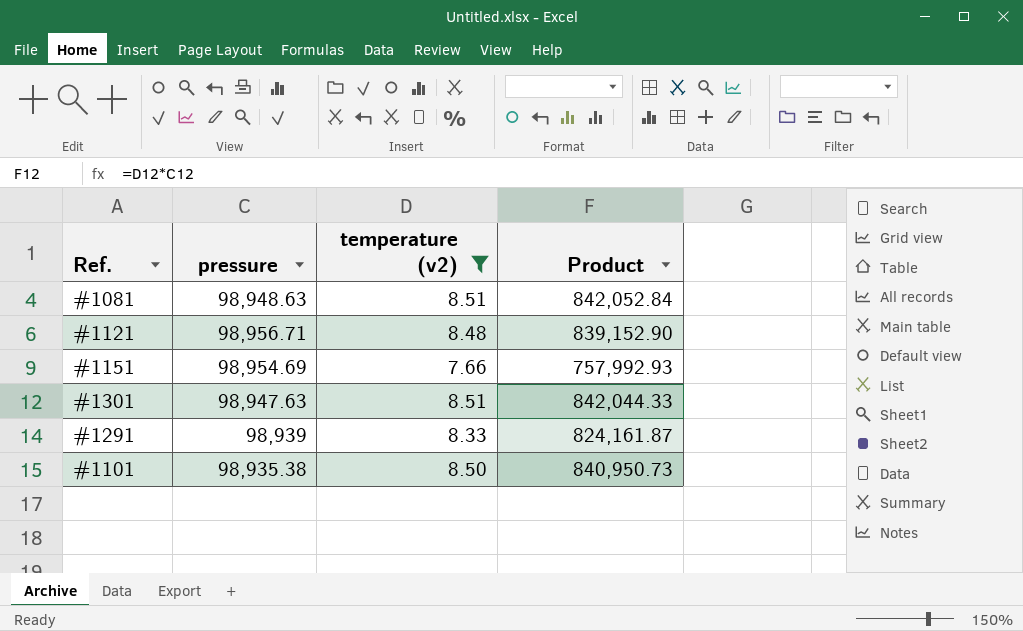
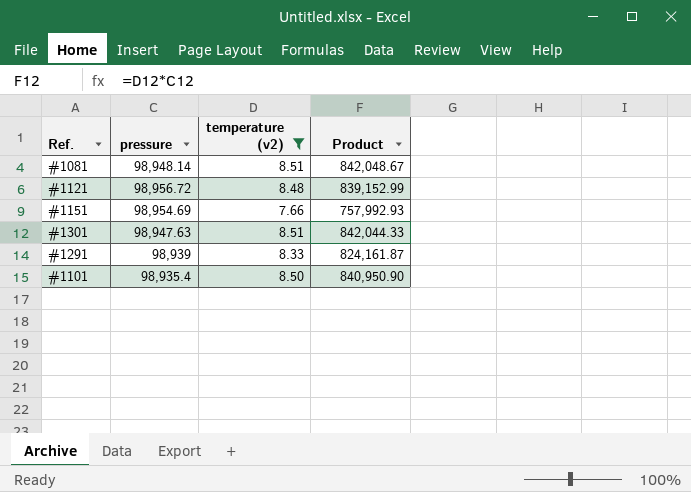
#1081 | pressure: 98,948.63 -> 98,948.14
#1081 | Product: 842,052.84 -> 842,048.67
#1121 | pressure: 98,956.71 -> 98,956.72
#1121 | Product: 839,152.90 -> 839,152.99
#1101 | pressure: 98,935.38 -> 98,935.4
#1101 | Product: 840,950.73 -> 840,950.90

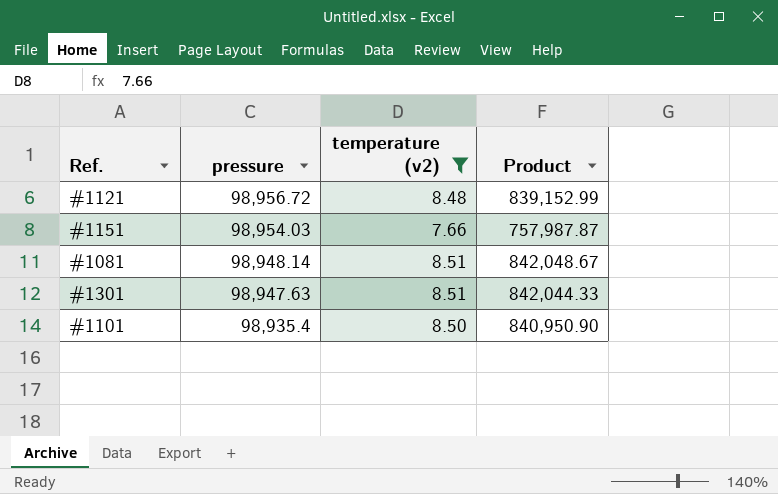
row order: none -> pressure descending
row #1291: 98,939 | 8.33 | 824,161.87 -> none
#1151 | pressure: 98,954.69 -> 98,954.03
#1151 | Product: 757,992.93 -> 757,987.87

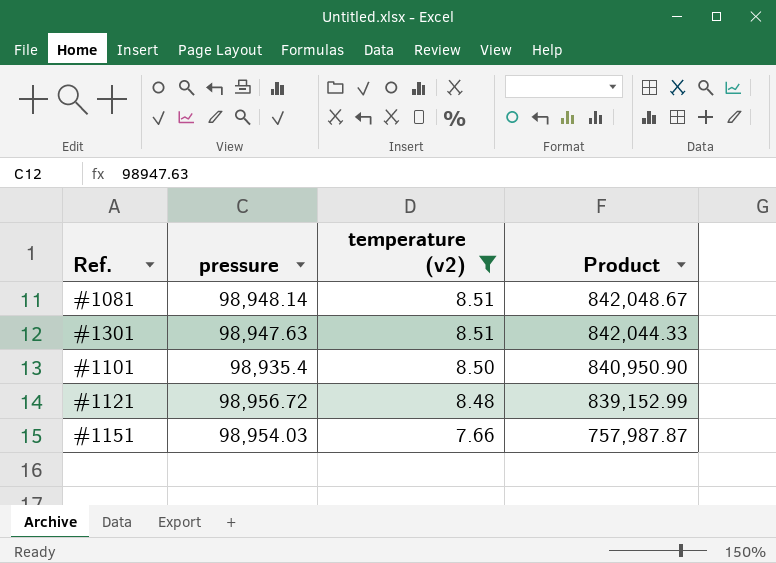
row order: pressure descending -> temperature (v2) descending

